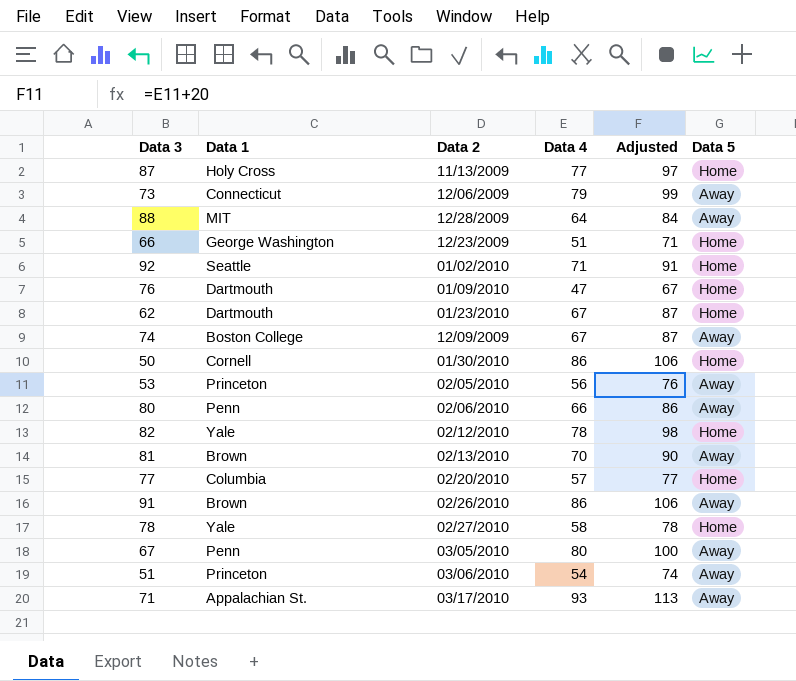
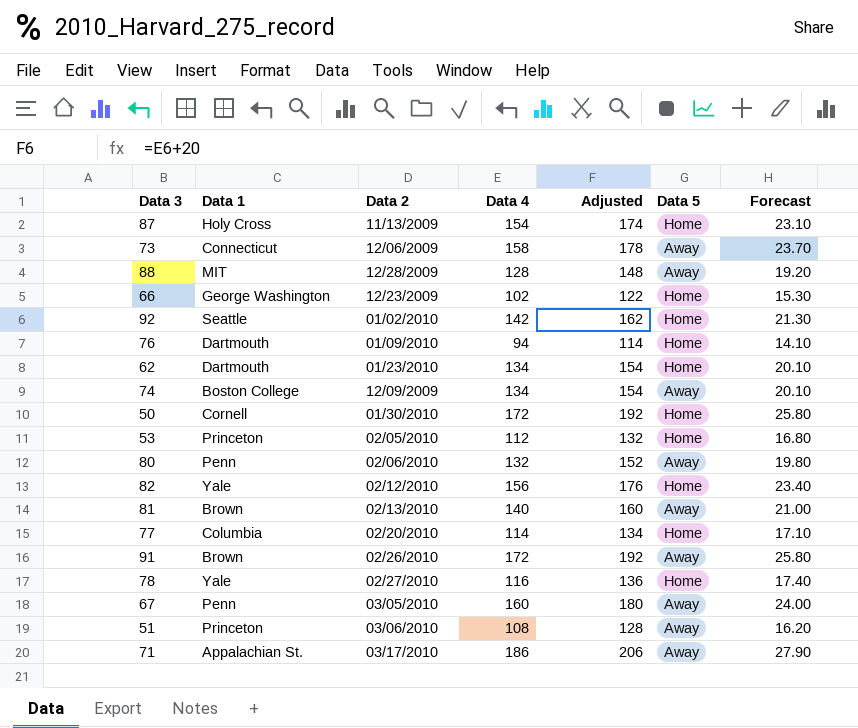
column Forecast | formula: none -> [Data 4] * 0.15
87 | Data 4: 77 -> 154
87 | Adjusted: 97 -> 174
73 | Data 4: 79 -> 158
73 | Adjusted: 99 -> 178
88 | Data 4: 64 -> 128
88 | Adjusted: 84 -> 148
66 | Data 4: 51 -> 102
66 | Adjusted: 71 -> 122
92 | Data 4: 71 -> 142
92 | Adjusted: 91 -> 162
76 | Data 4: 47 -> 94
76 | Adjusted: 67 -> 114
62 | Data 4: 67 -> 134
62 | Adjusted: 87 -> 154
74 | Data 4: 67 -> 134
74 | Adjusted: 87 -> 154
50 | Data 4: 86 -> 172
50 | Adjusted: 106 -> 192
53 | Data 4: 56 -> 112
53 | Adjusted: 76 -> 132
53 | Data 5: Away -> Home
80 | Data 4: 66 -> 132
80 | Adjusted: 86 -> 152
82 | Data 4: 78 -> 156
82 | Adjusted: 98 -> 176
81 | Data 4: 70 -> 140
81 | Adjusted: 90 -> 160
77 | Data 4: 57 -> 114
77 | Adjusted: 77 -> 134
91 | Data 4: 86 -> 172
91 | Adjusted: 106 -> 192
78 | Data 4: 58 -> 116
78 | Adjusted: 78 -> 136
67 | Data 4: 80 -> 160
67 | Adjusted: 100 -> 180
51 | Data 4: 54 -> 108
51 | Adjusted: 74 -> 128
71 | Data 4: 93 -> 186
71 | Adjusted: 113 -> 206

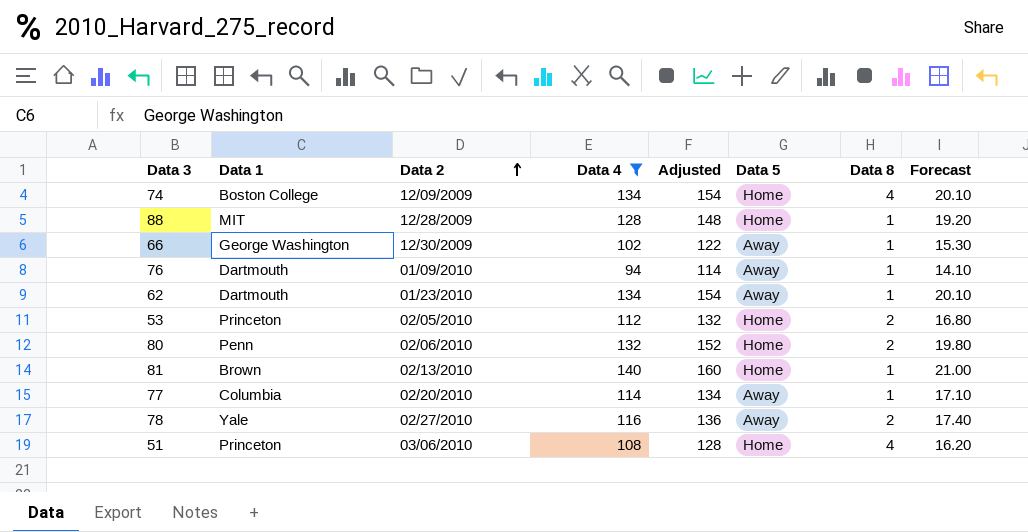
filter: none -> Data 4 <= 140
row order: none -> Data 2 ascending
column Data 8 | position: none -> 7
74 | Data 5: Away -> Home
88 | Data 5: Away -> Home
66 | Data 2: 12/23/2009 -> 12/30/2009
66 | Data 5: Home -> Away
76 | Data 5: Home -> Away
62 | Data 5: Home -> Away
80 | Data 5: Away -> Home
81 | Data 5: Away -> Home
77 | Data 5: Home -> Away
78 | Data 5: Home -> Away
51 | Data 5: Away -> Home

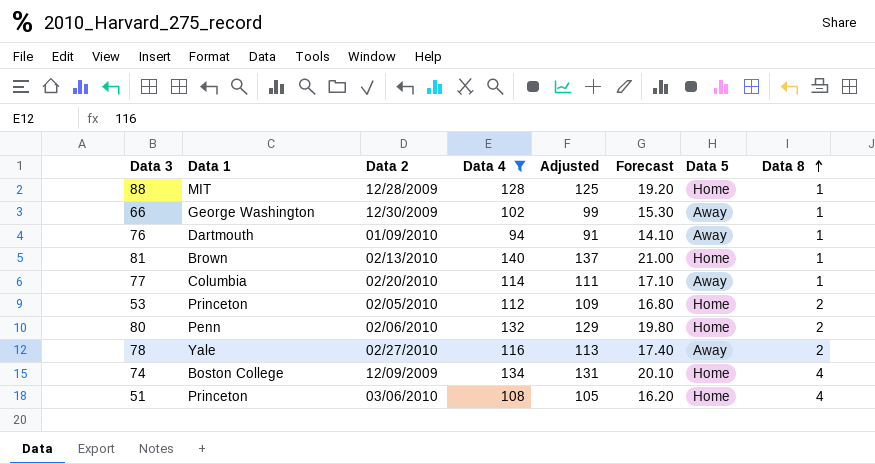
row order: Data 2 ascending -> Data 8 ascending
column Adjusted | formula: [Data 4] + 20 -> [Data 4] - 3
column Forecast | position: 8 -> 6
row 62: Dartmouth | 01/23/2010 | 134 | 154 | Away | 1 | 20.10 -> none

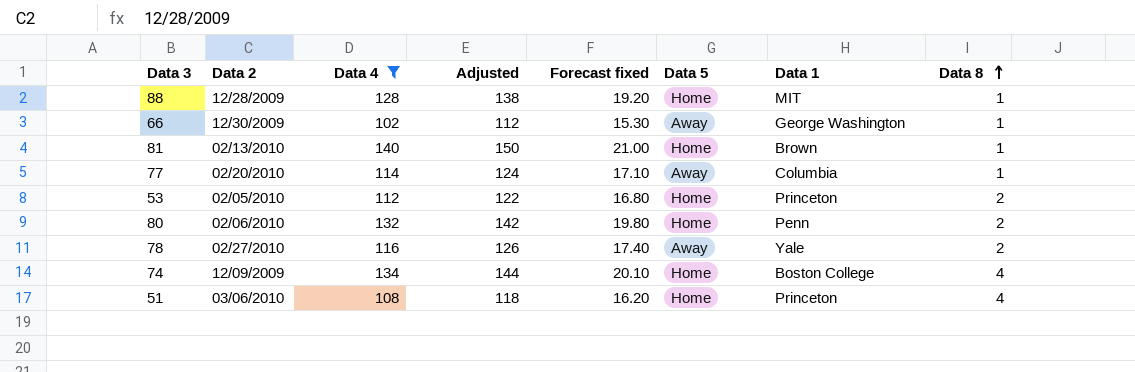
column Adjusted | formula: [Data 4] - 3 -> [Data 4] + 10
column name: Forecast -> Forecast fixed
column Data 1 | position: 2 -> 7
row 76: Dartmouth | 01/09/2010 | 94 | 91 | 14.10 | Away | 1 -> none

